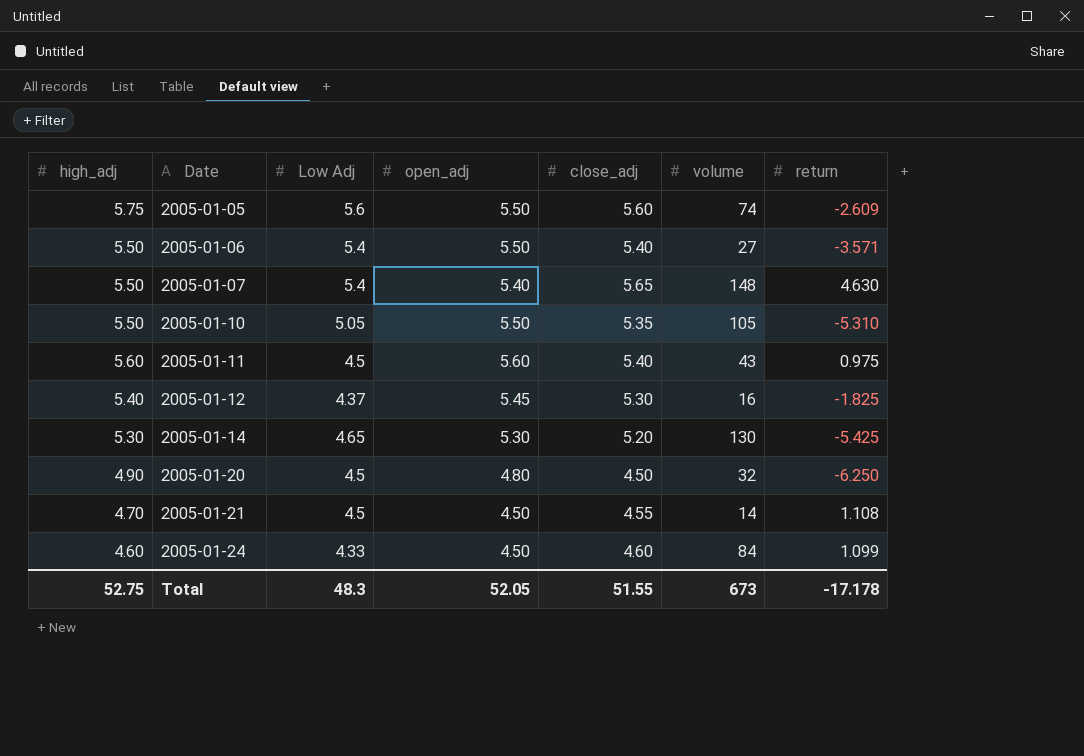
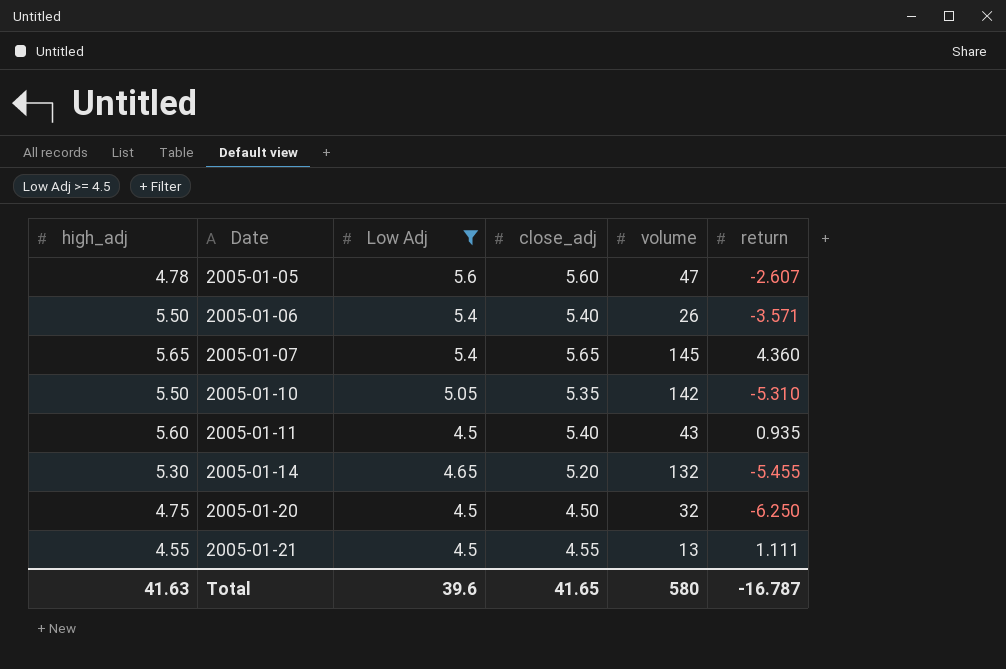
filter: none -> Low Adj >= 4.5
column open_adj | position: 4 -> none
2005-01-05 | high_adj: 5.75 -> 4.78
2005-01-05 | volume: 74 -> 47
2005-01-05 | return: -2.609 -> -2.607
2005-01-06 | volume: 27 -> 26
2005-01-07 | high_adj: 5.50 -> 5.65
2005-01-07 | volume: 148 -> 145
2005-01-07 | return: 4.630 -> 4.360
2005-01-10 | volume: 105 -> 142
2005-01-11 | return: 0.975 -> 0.935
2005-01-14 | volume: 130 -> 132
2005-01-14 | return: -5.425 -> -5.455
2005-01-20 | high_adj: 4.90 -> 4.75
2005-01-21 | high_adj: 4.70 -> 4.55
2005-01-21 | volume: 14 -> 13
2005-01-21 | return: 1.108 -> 1.111
Total | high_adj: 52.75 -> 41.63
Total | Low Adj: 48.3 -> 39.6
Total | close_adj: 51.55 -> 41.65
Total | volume: 673 -> 580
Total | return: -17.178 -> -16.787

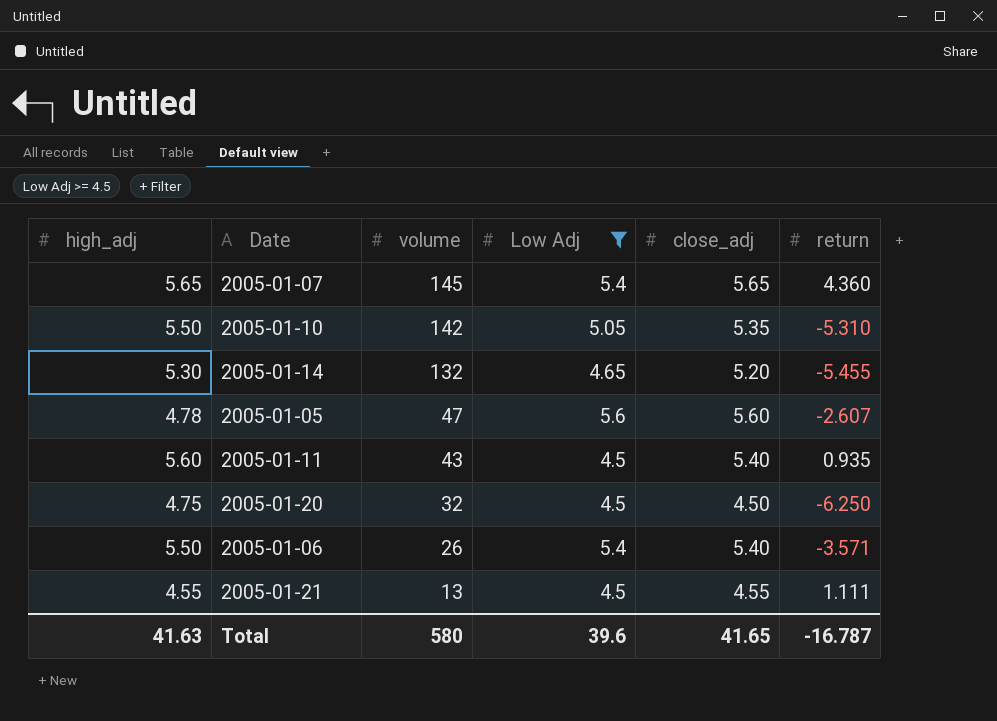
row order: Date ascending -> volume descending
column volume | position: 5 -> 3

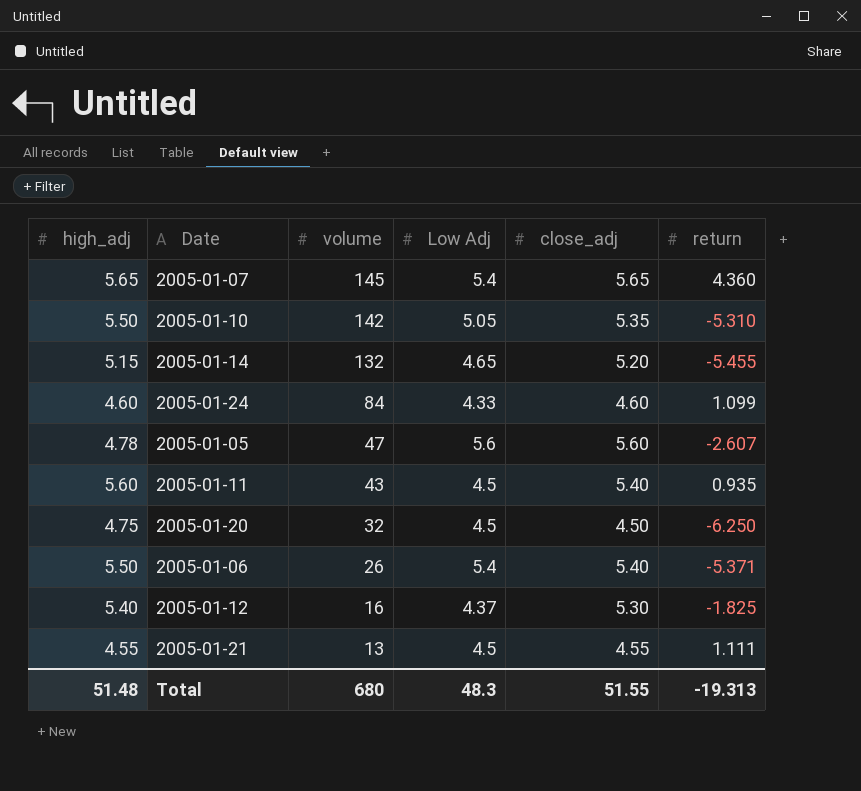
filter: Low Adj >= 4.5 -> none
2005-01-14 | high_adj: 5.30 -> 5.15
2005-01-06 | return: -3.571 -> -5.371
Total | high_adj: 41.63 -> 51.48
Total | volume: 580 -> 680
Total | Low Adj: 39.6 -> 48.3
Total | close_adj: 41.65 -> 51.55
Total | return: -16.787 -> -19.313

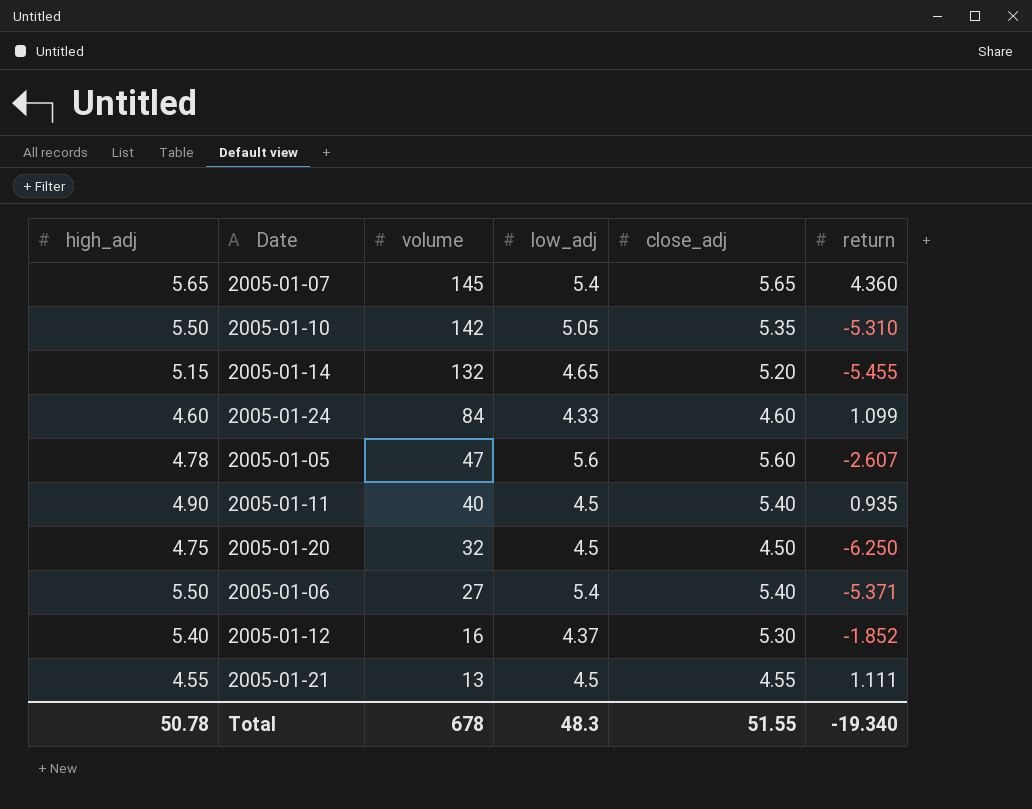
column name: Low Adj -> low_adj
2005-01-11 | high_adj: 5.60 -> 4.90
2005-01-11 | volume: 43 -> 40
2005-01-06 | volume: 26 -> 27
2005-01-12 | return: -1.825 -> -1.852
Total | high_adj: 51.48 -> 50.78
Total | volume: 680 -> 678
Total | return: -19.313 -> -19.340

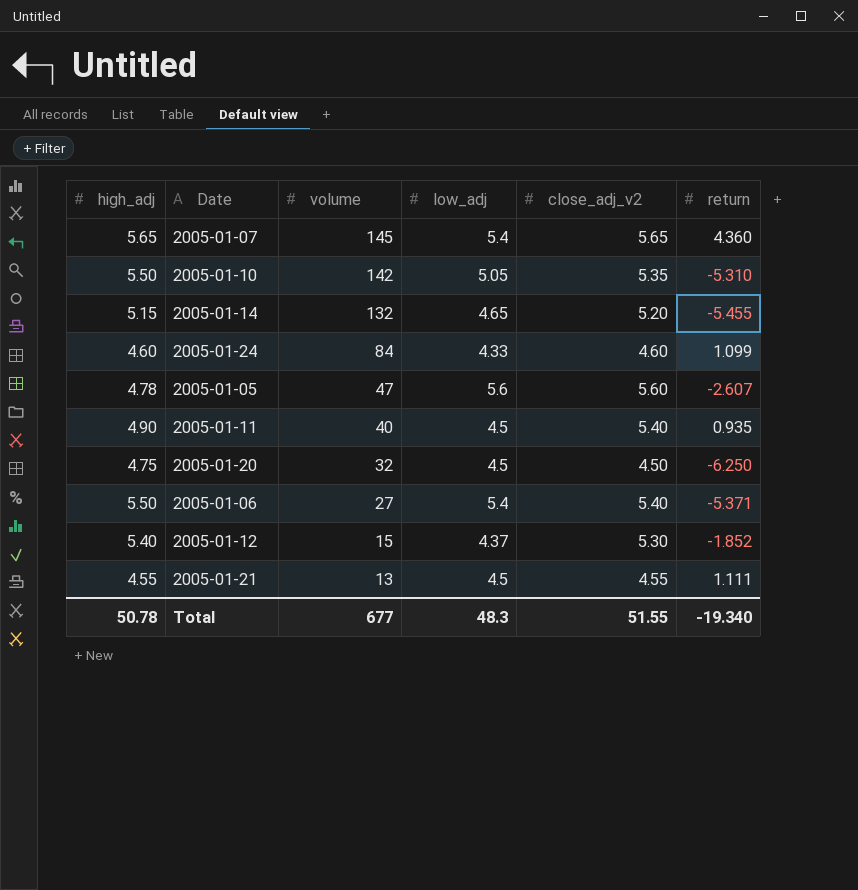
column name: close_adj -> close_adj_v2
2005-01-12 | volume: 16 -> 15
Total | volume: 678 -> 677

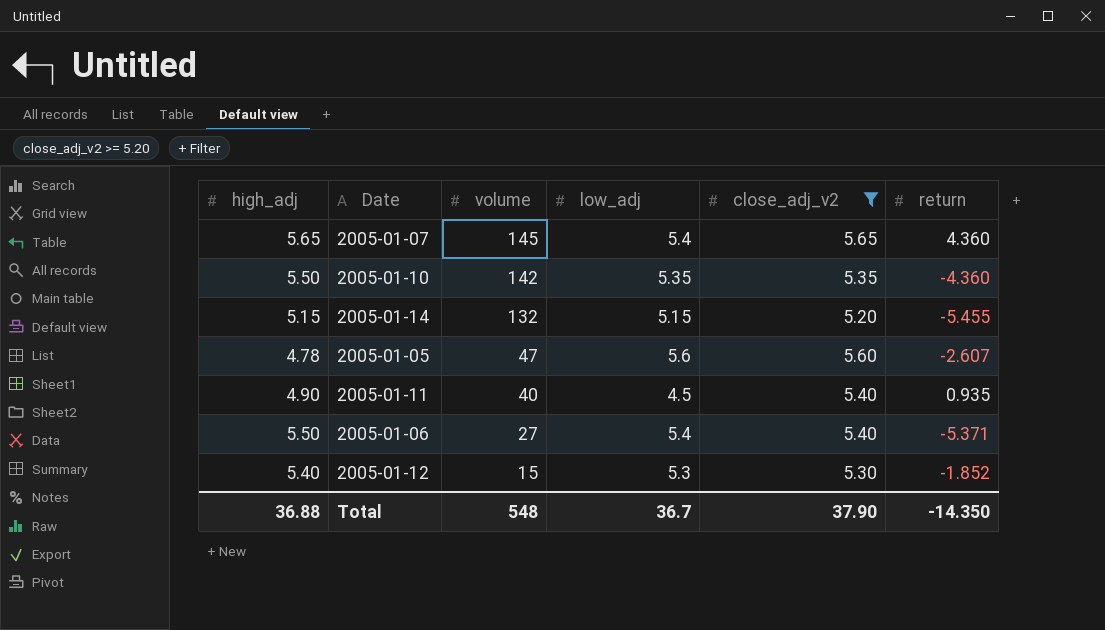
filter: none -> close_adj_v2 >= 5.20
2005-01-10 | low_adj: 5.05 -> 5.35
2005-01-10 | return: -5.310 -> -4.360
2005-01-14 | low_adj: 4.65 -> 5.15
2005-01-12 | low_adj: 4.37 -> 5.3
Total | high_adj: 50.78 -> 36.88
Total | volume: 677 -> 548
Total | low_adj: 48.3 -> 36.7
Total | close_adj_v2: 51.55 -> 37.90
Total | return: -19.340 -> -14.350

